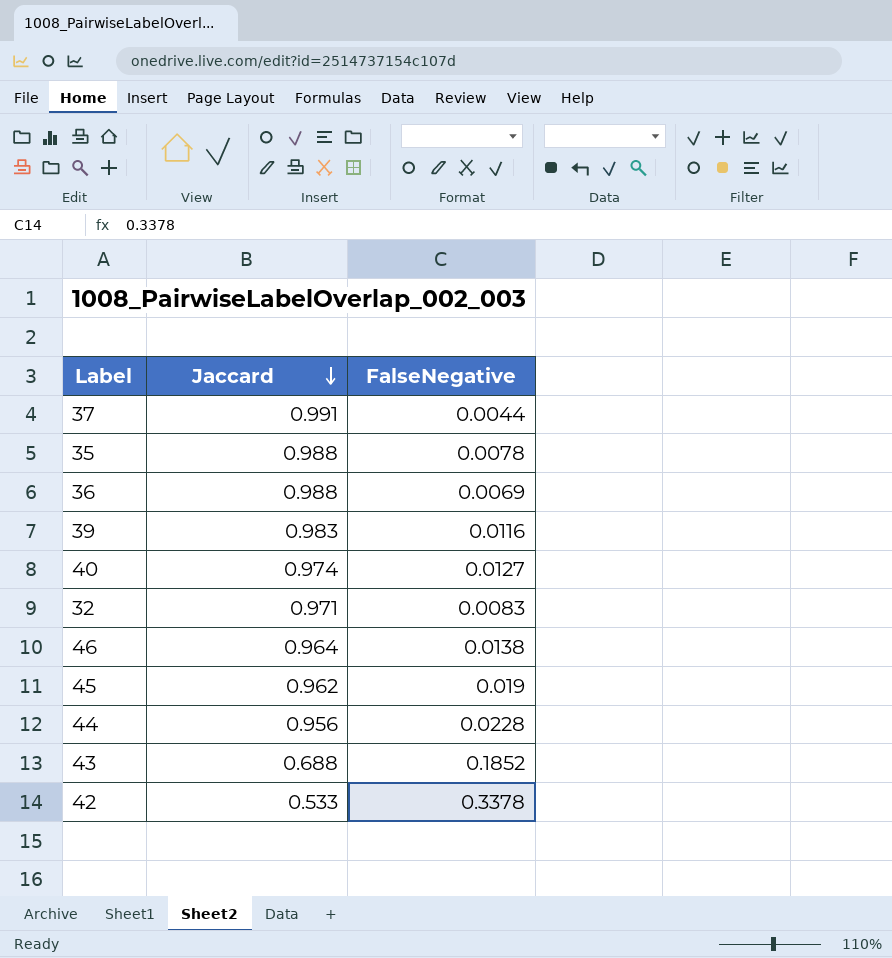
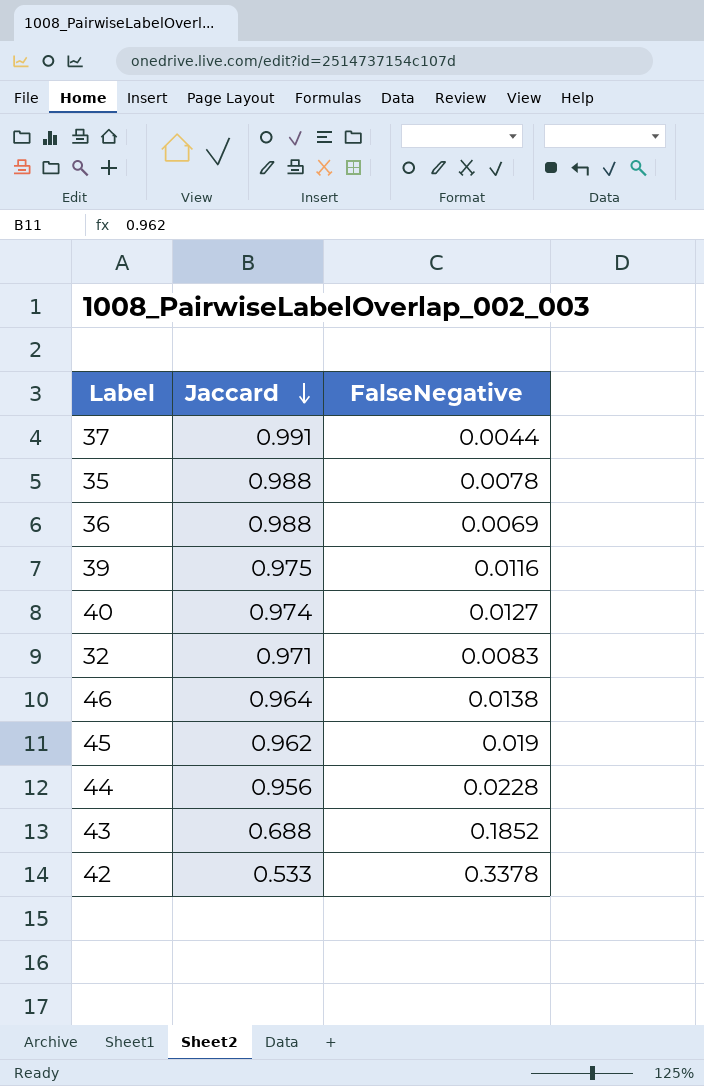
39 | Jaccard: 0.983 -> 0.975

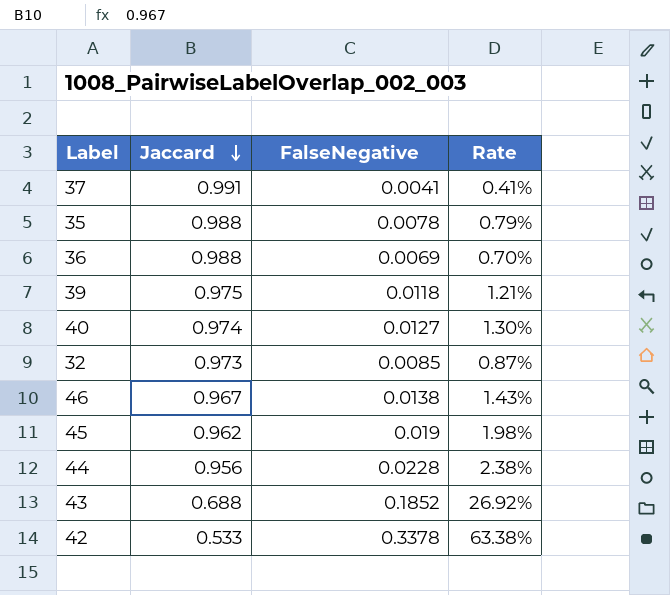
column Rate | formula: none -> [FalseNegative] / [Jaccard]
37 | FalseNegative: 0.0044 -> 0.0041
39 | FalseNegative: 0.0116 -> 0.0118
32 | Jaccard: 0.971 -> 0.973
32 | FalseNegative: 0.0083 -> 0.0085
46 | Jaccard: 0.964 -> 0.967

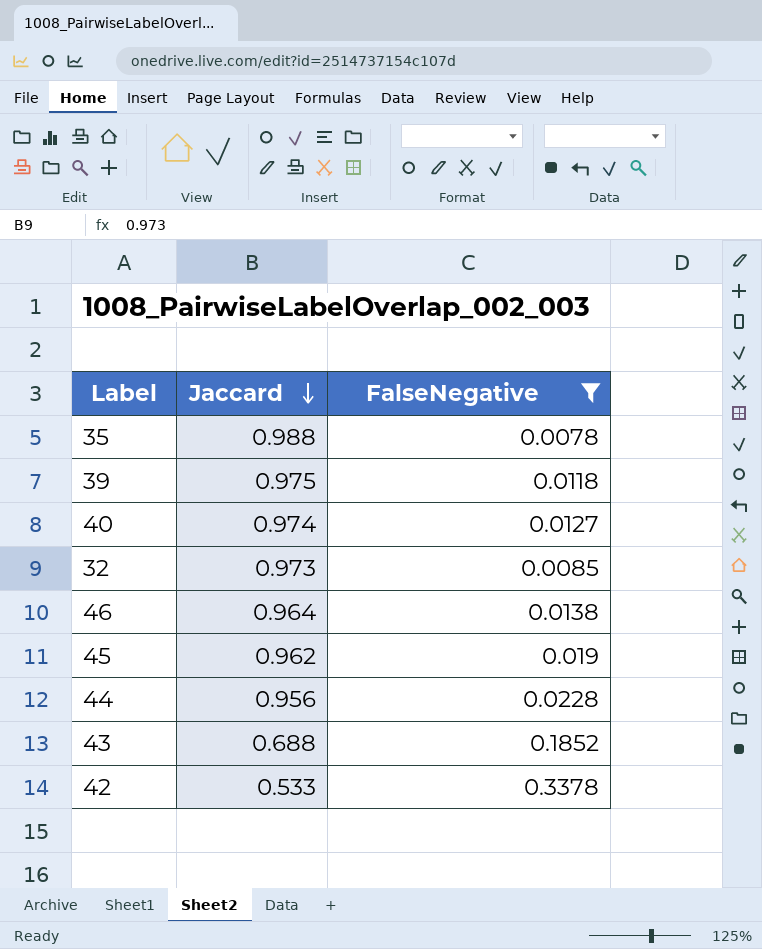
filter: none -> FalseNegative >= 0.0078
column Rate | formula: [FalseNegative] / [Jaccard] -> none
46 | Jaccard: 0.967 -> 0.964

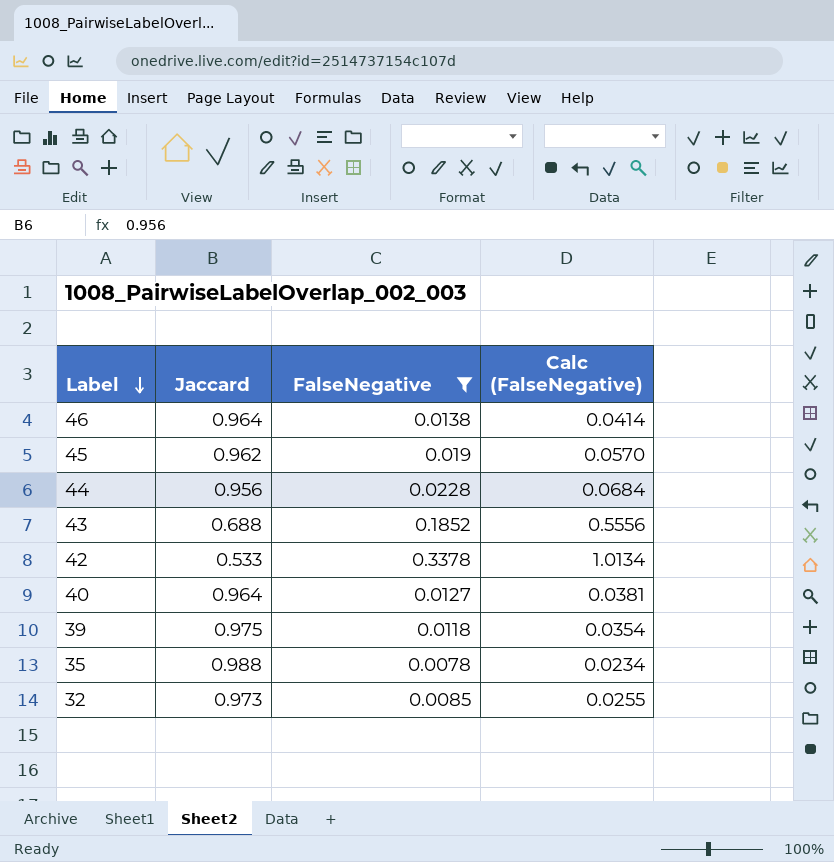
row order: Jaccard descending -> Label descending
column Calc (FalseNegative) | formula: none -> [FalseNegative] * 3
40 | Jaccard: 0.974 -> 0.964

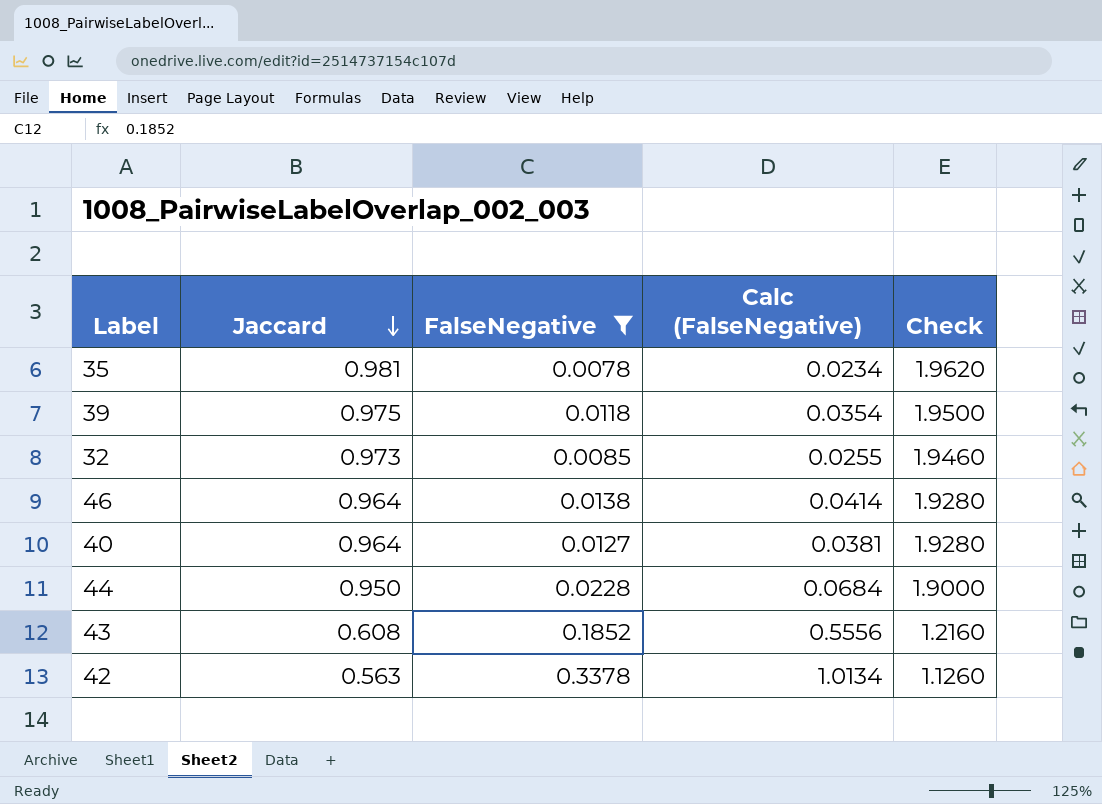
row order: Label descending -> Jaccard descending
column Check | formula: none -> [Jaccard] * 2
row 45: 0.962 | 0.019 | 0.0570 -> none
35 | Jaccard: 0.988 -> 0.981
44 | Jaccard: 0.956 -> 0.950
43 | Jaccard: 0.688 -> 0.608
42 | Jaccard: 0.533 -> 0.563

